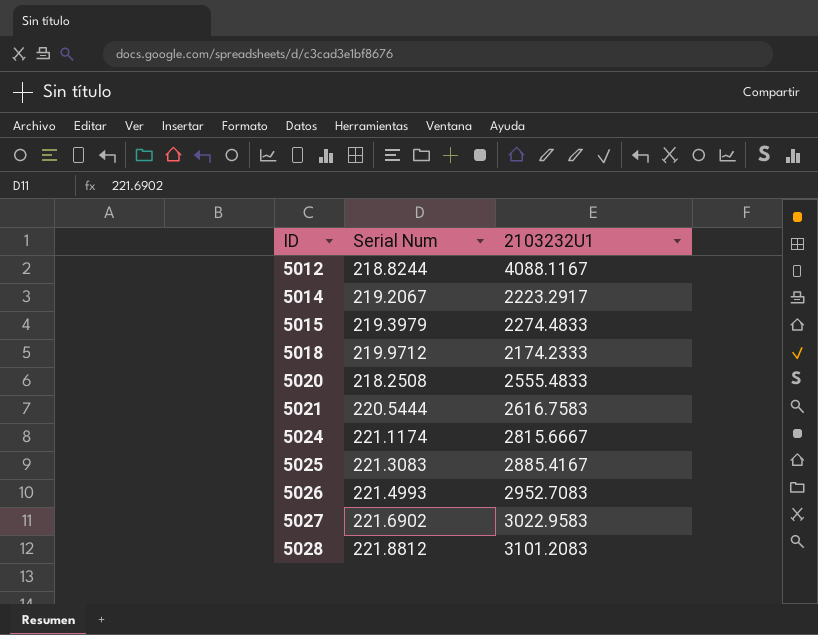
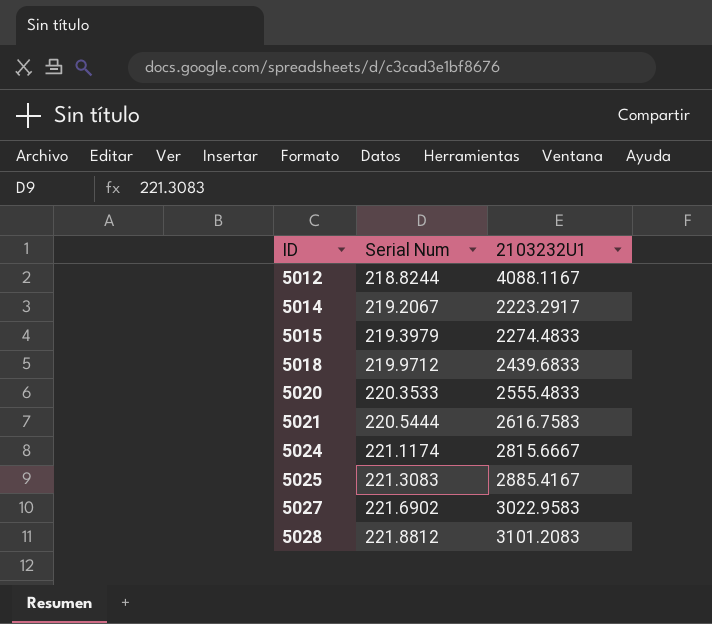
row 5026: 221.4993 | 2952.7083 -> none
5018 | 2103232U1: 2174.2333 -> 2439.6833
5020 | Serial Num: 218.2508 -> 220.3533

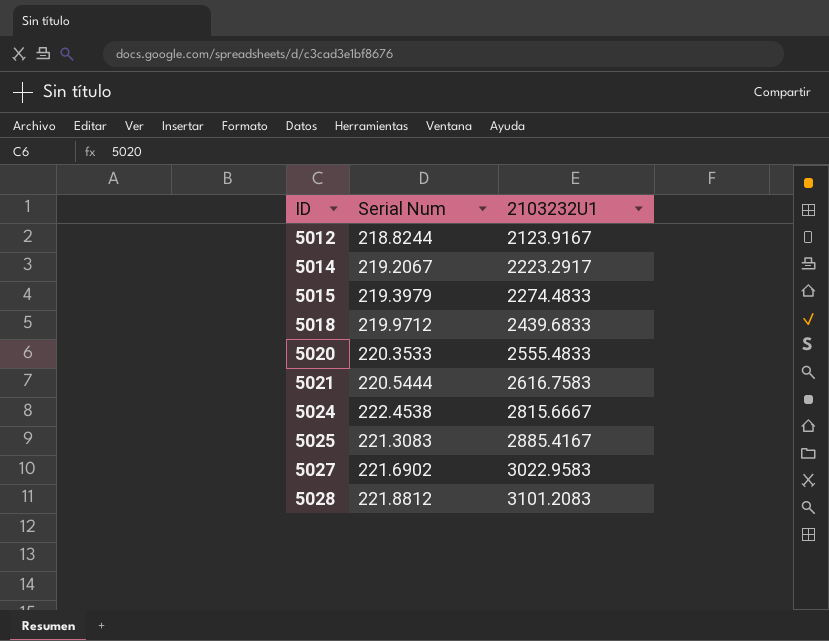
5012 | 2103232U1: 4088.1167 -> 2123.9167
5024 | Serial Num: 221.1174 -> 222.4538

